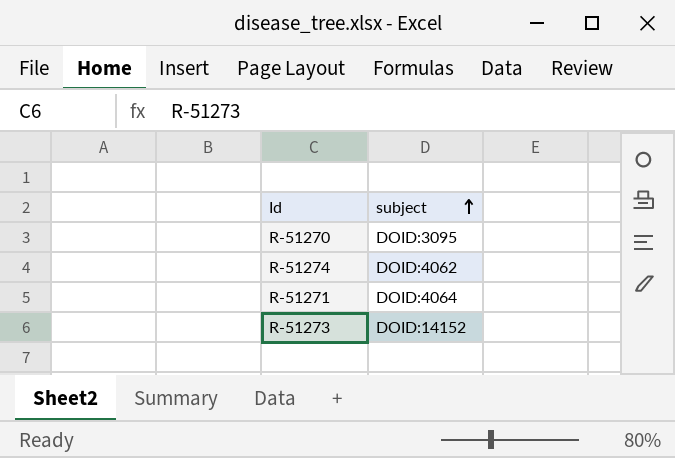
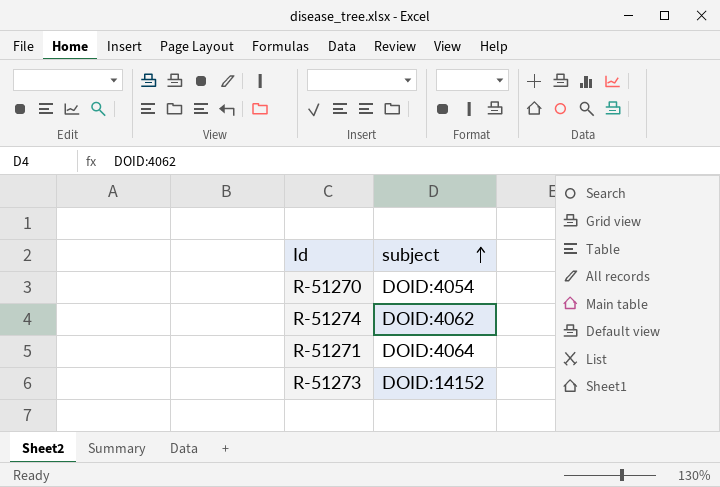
R-51270 | subject: DOID:3095 -> DOID:4054

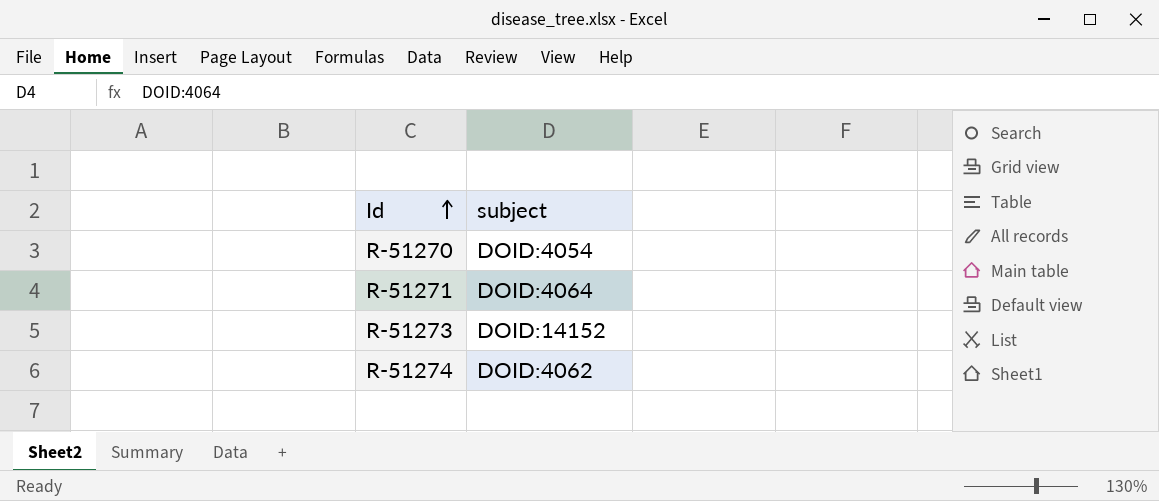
row order: subject ascending -> Id ascending

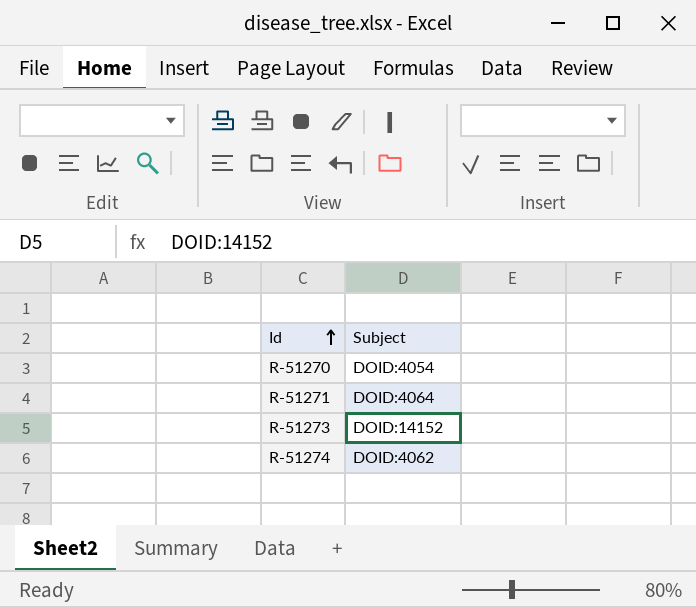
column name: subject -> Subject

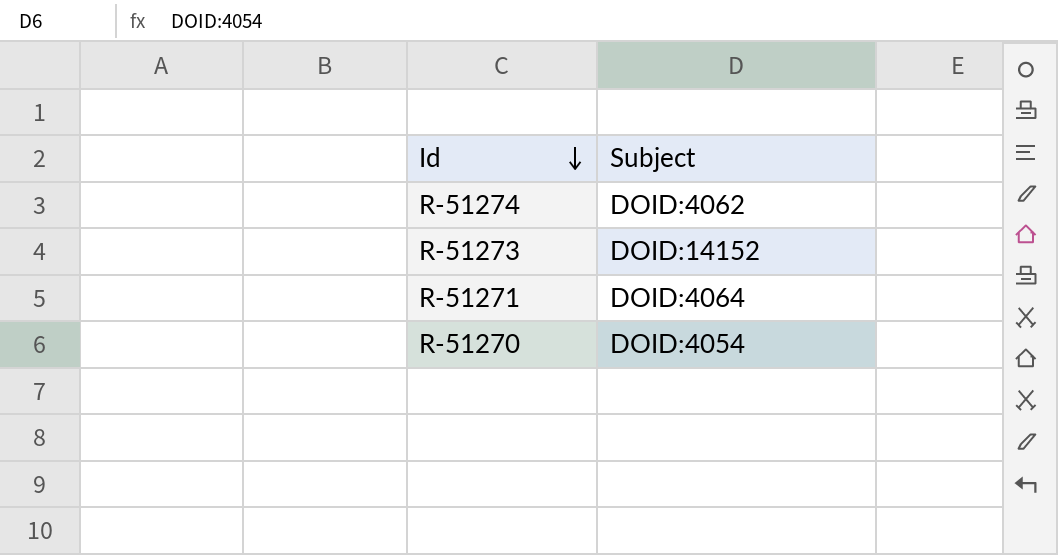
row order: Id ascending -> Id descending

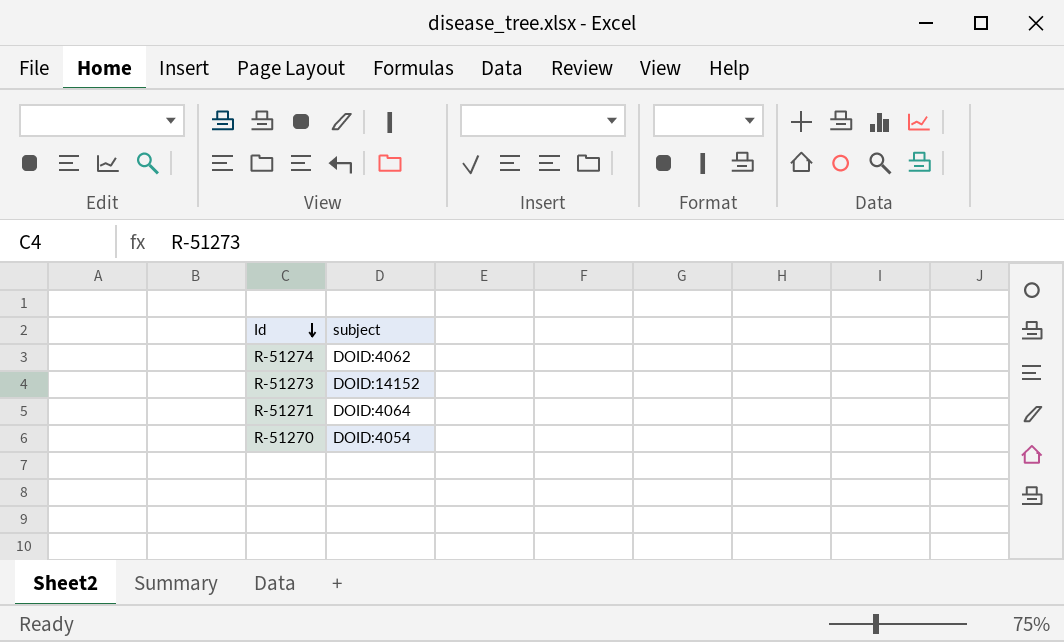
column name: Subject -> subject

